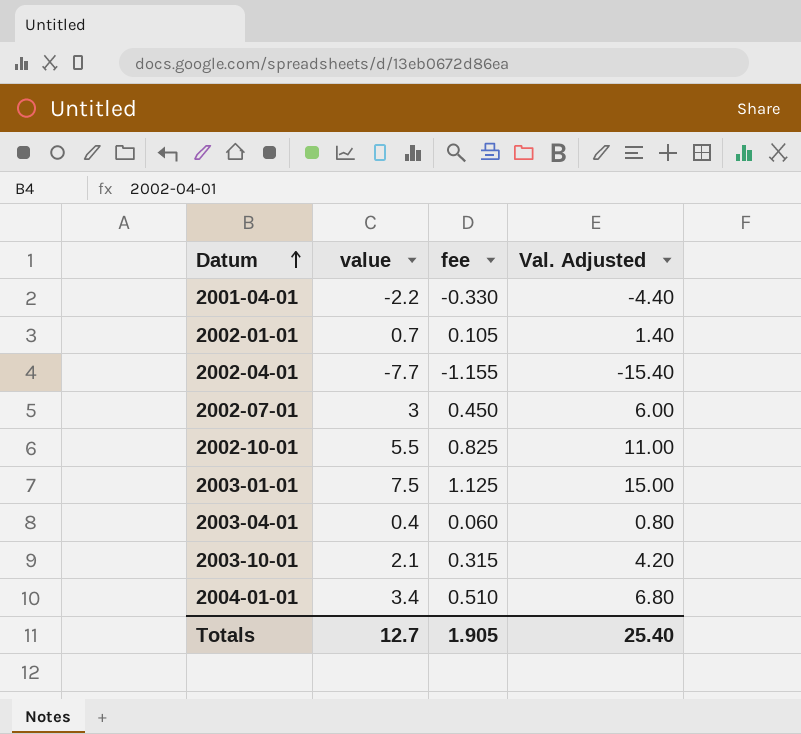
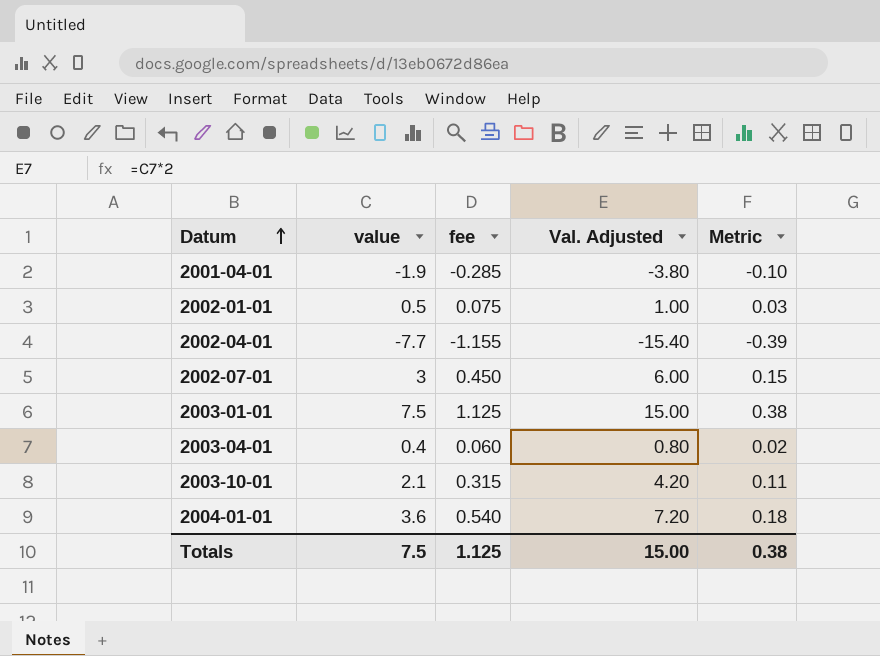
column Metric | formula: none -> [value] * 0.05
row 2002-10-01: 5.5 | 0.825 | 11.00 -> none
2001-04-01 | value: -2.2 -> -1.9
2001-04-01 | fee: -0.330 -> -0.285
2001-04-01 | Val. Adjusted: -4.40 -> -3.80
2002-01-01 | value: 0.7 -> 0.5
2002-01-01 | fee: 0.105 -> 0.075
2002-01-01 | Val. Adjusted: 1.40 -> 1.00
2004-01-01 | value: 3.4 -> 3.6
2004-01-01 | fee: 0.510 -> 0.540
2004-01-01 | Val. Adjusted: 6.80 -> 7.20
Totals | value: 12.7 -> 7.5
Totals | fee: 1.905 -> 1.125
Totals | Val. Adjusted: 25.40 -> 15.00

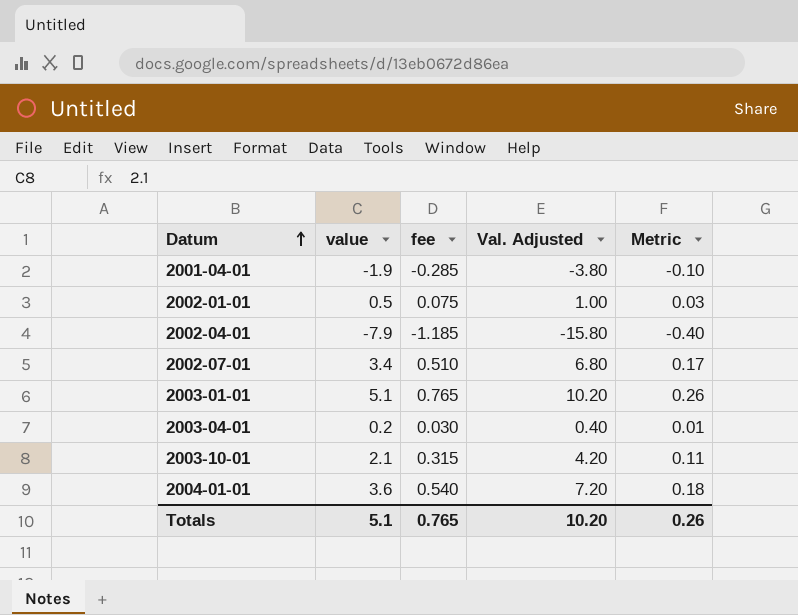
2002-04-01 | value: -7.7 -> -7.9
2002-04-01 | fee: -1.155 -> -1.185
2002-04-01 | Val. Adjusted: -15.40 -> -15.80
2002-04-01 | Metric: -0.39 -> -0.40
2002-07-01 | value: 3 -> 3.4
2002-07-01 | fee: 0.450 -> 0.510
2002-07-01 | Val. Adjusted: 6.00 -> 6.80
2002-07-01 | Metric: 0.15 -> 0.17
2003-01-01 | value: 7.5 -> 5.1
2003-01-01 | fee: 1.125 -> 0.765
2003-01-01 | Val. Adjusted: 15.00 -> 10.20
2003-01-01 | Metric: 0.38 -> 0.26
2003-04-01 | value: 0.4 -> 0.2
2003-04-01 | fee: 0.060 -> 0.030
2003-04-01 | Val. Adjusted: 0.80 -> 0.40
2003-04-01 | Metric: 0.02 -> 0.01
Totals | value: 7.5 -> 5.1
Totals | fee: 1.125 -> 0.765
Totals | Val. Adjusted: 15.00 -> 10.20
Totals | Metric: 0.38 -> 0.26

